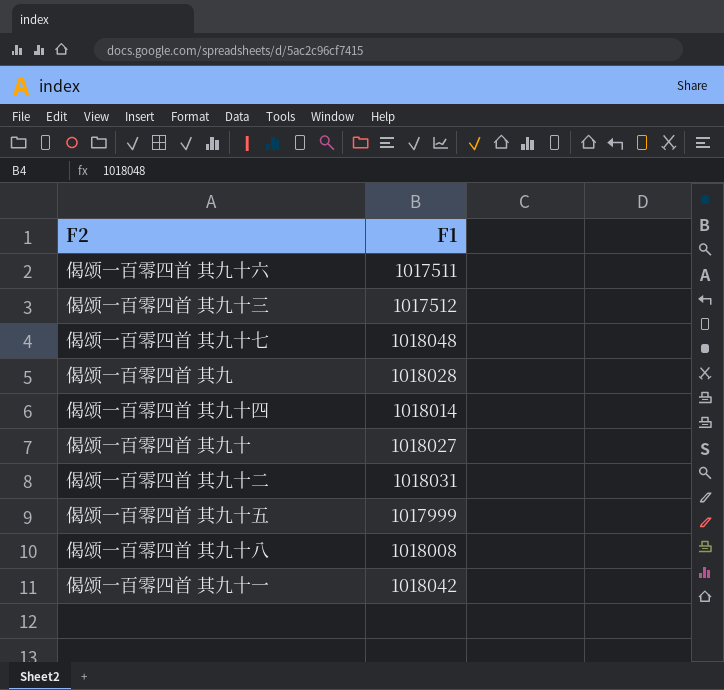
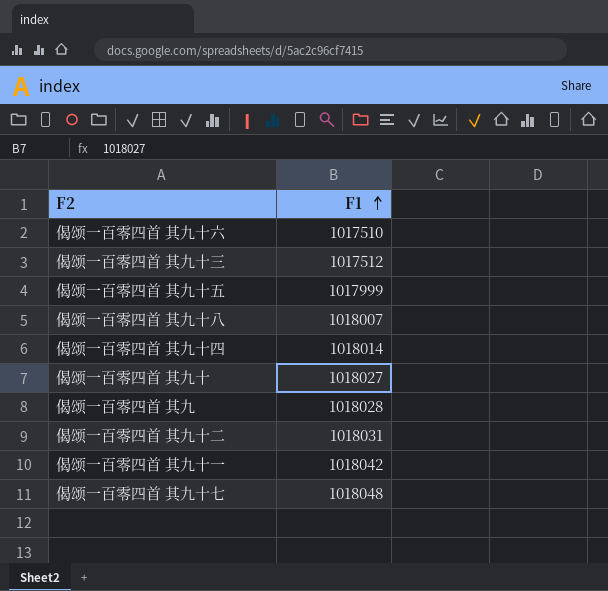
row order: none -> F1 ascending
偈颂一百零四首 其九十六 | F1: 1017511 -> 1017510
偈颂一百零四首 其九十八 | F1: 1018008 -> 1018007

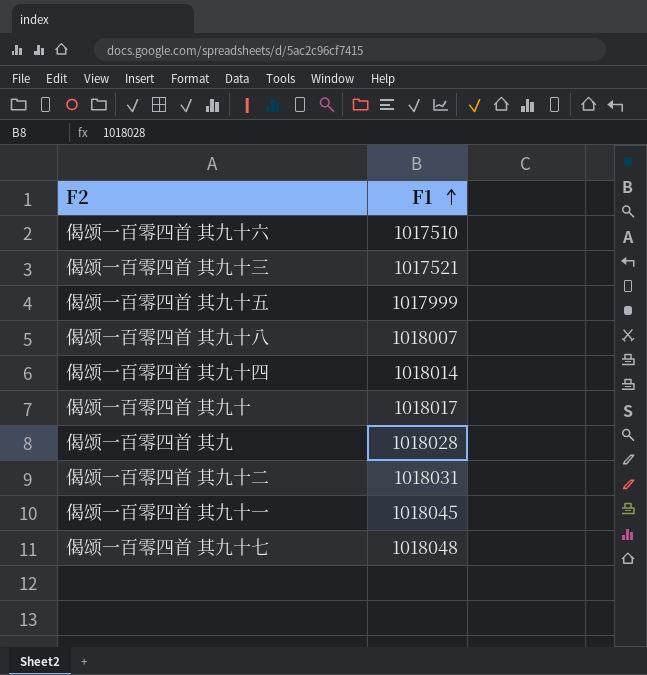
偈颂一百零四首 其九十三 | F1: 1017512 -> 1017521
偈颂一百零四首 其九十 | F1: 1018027 -> 1018017
偈颂一百零四首 其九十一 | F1: 1018042 -> 1018045

